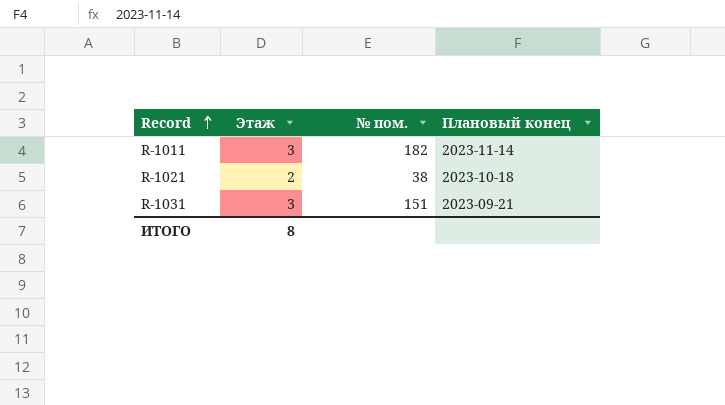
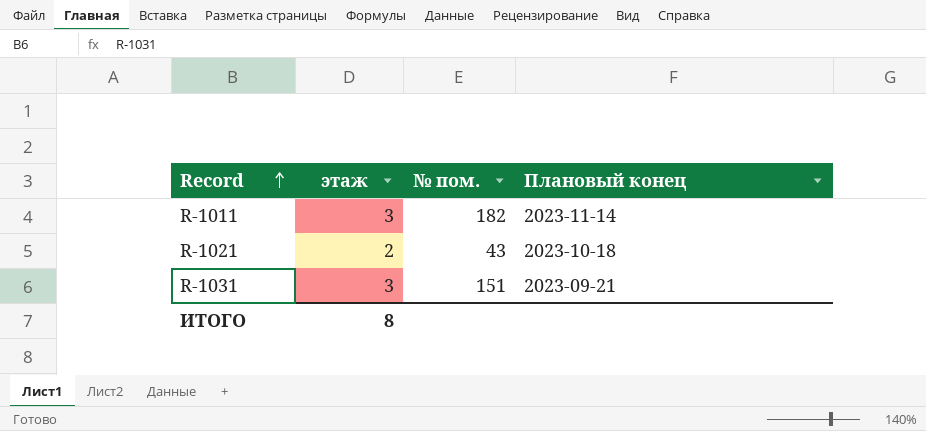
column name: Этаж -> этаж
R-1021 | № пом.: 38 -> 43

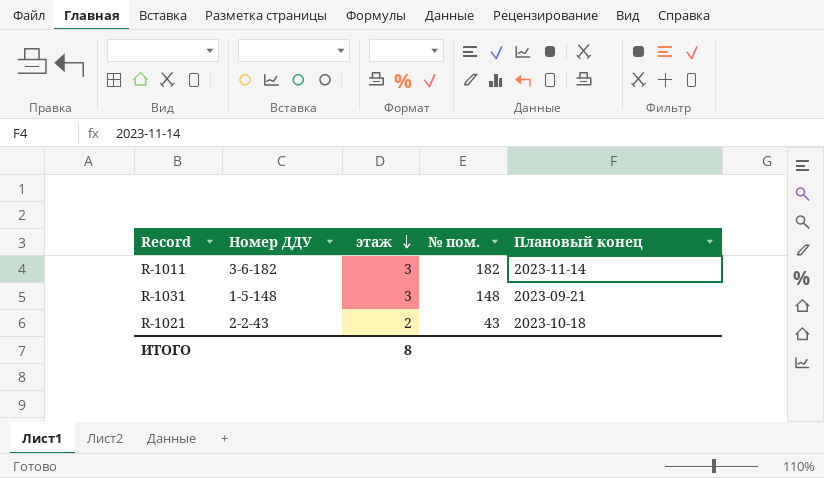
row order: Record ascending -> этаж descending
column Номер ДДУ | position: none -> 2
R-1031 | № пом.: 151 -> 148

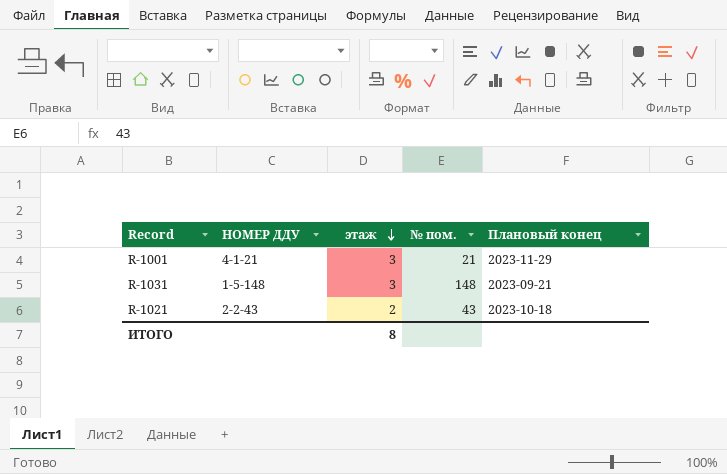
column name: Номер ДДУ -> НОМЕР ДДУ
row R-1011: 3-6-182 | 3 | 182 | 2023-11-14 -> none
row R-1001: none -> 4-1-21 | 3 | 21 | 2023-11-29

